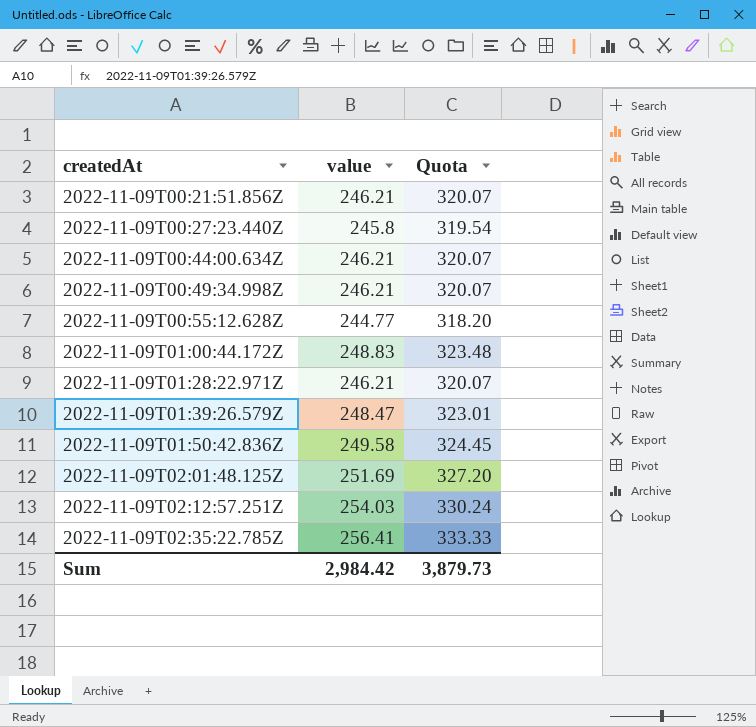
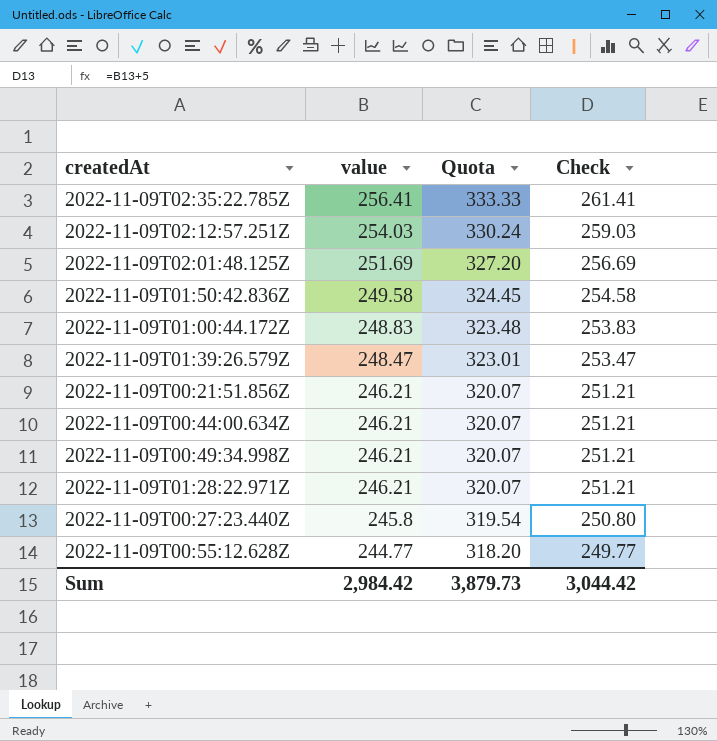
row order: createdAt ascending -> value descending
column Check | formula: none -> [value] + 5

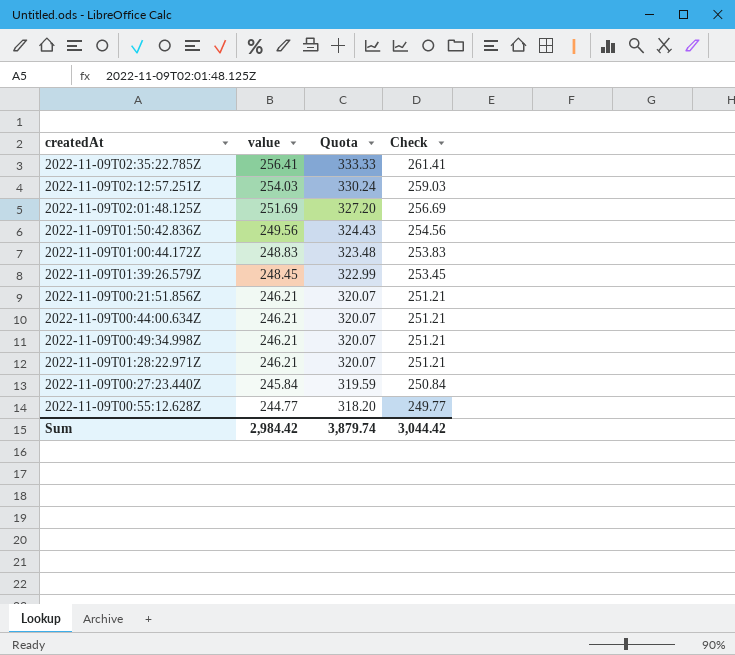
2022-11-09T01:50:42.836Z | value: 249.58 -> 249.56
2022-11-09T01:50:42.836Z | Quota: 324.45 -> 324.43
2022-11-09T01:50:42.836Z | Check: 254.58 -> 254.56
2022-11-09T01:39:26.579Z | value: 248.47 -> 248.45
2022-11-09T01:39:26.579Z | Quota: 323.01 -> 322.99
2022-11-09T01:39:26.579Z | Check: 253.47 -> 253.45
2022-11-09T00:27:23.440Z | value: 245.8 -> 245.84
2022-11-09T00:27:23.440Z | Quota: 319.54 -> 319.59
2022-11-09T00:27:23.440Z | Check: 250.80 -> 250.84
Sum | Quota: 3,879.73 -> 3,879.74

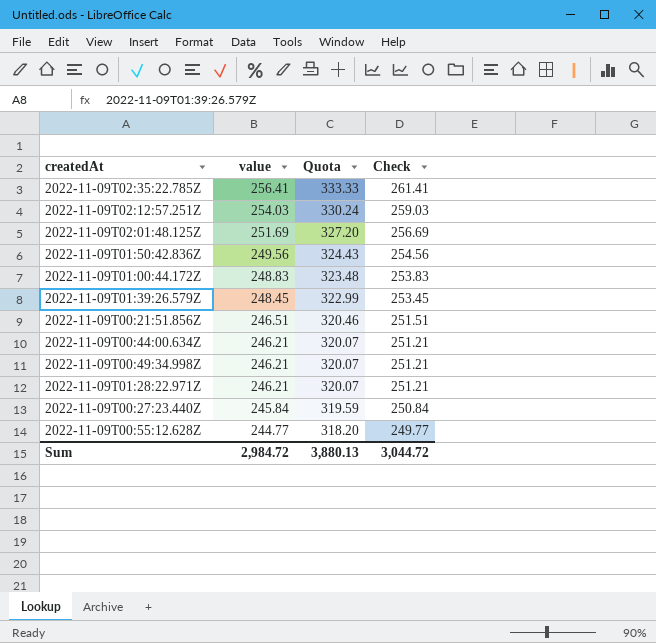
2022-11-09T00:21:51.856Z | value: 246.21 -> 246.51
2022-11-09T00:21:51.856Z | Quota: 320.07 -> 320.46
2022-11-09T00:21:51.856Z | Check: 251.21 -> 251.51
Sum | value: 2,984.42 -> 2,984.72
Sum | Quota: 3,879.74 -> 3,880.13
Sum | Check: 3,044.42 -> 3,044.72

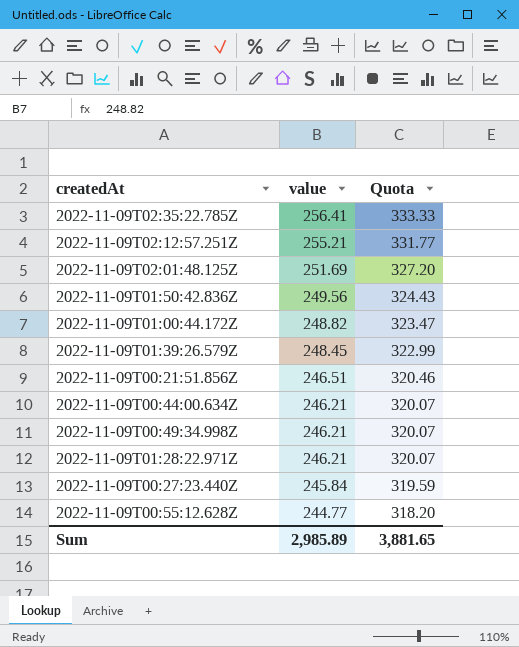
column Check | formula: [value] + 5 -> none
2022-11-09T02:12:57.251Z | value: 254.03 -> 255.21
2022-11-09T02:12:57.251Z | Quota: 330.24 -> 331.77
2022-11-09T01:00:44.172Z | value: 248.83 -> 248.82
2022-11-09T01:00:44.172Z | Quota: 323.48 -> 323.47
Sum | value: 2,984.72 -> 2,985.89
Sum | Quota: 3,880.13 -> 3,881.65

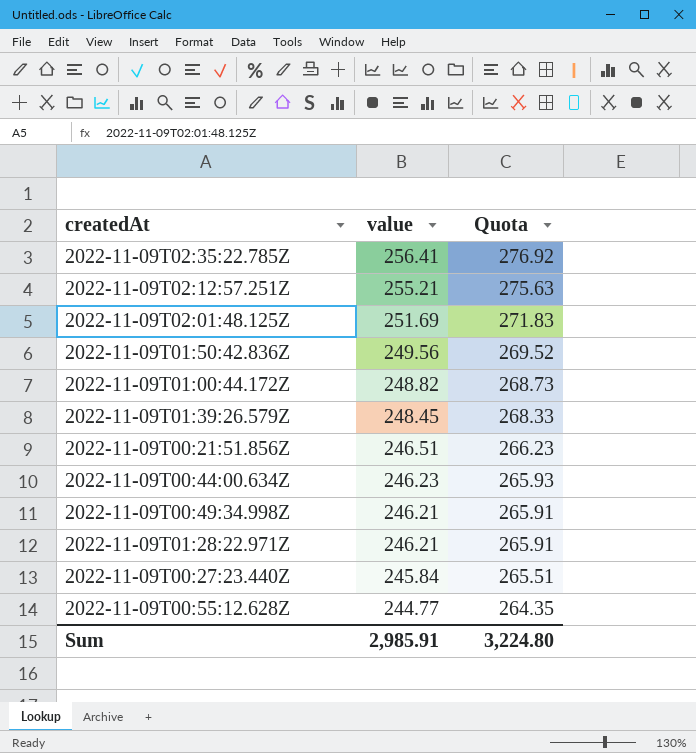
column Quota | formula: [value] * 1.3 -> [value] * 1.08
2022-11-09T00:44:00.634Z | value: 246.21 -> 246.23
Sum | value: 2,985.89 -> 2,985.91
Sum | Quota: 3,881.65 -> 3,224.80

